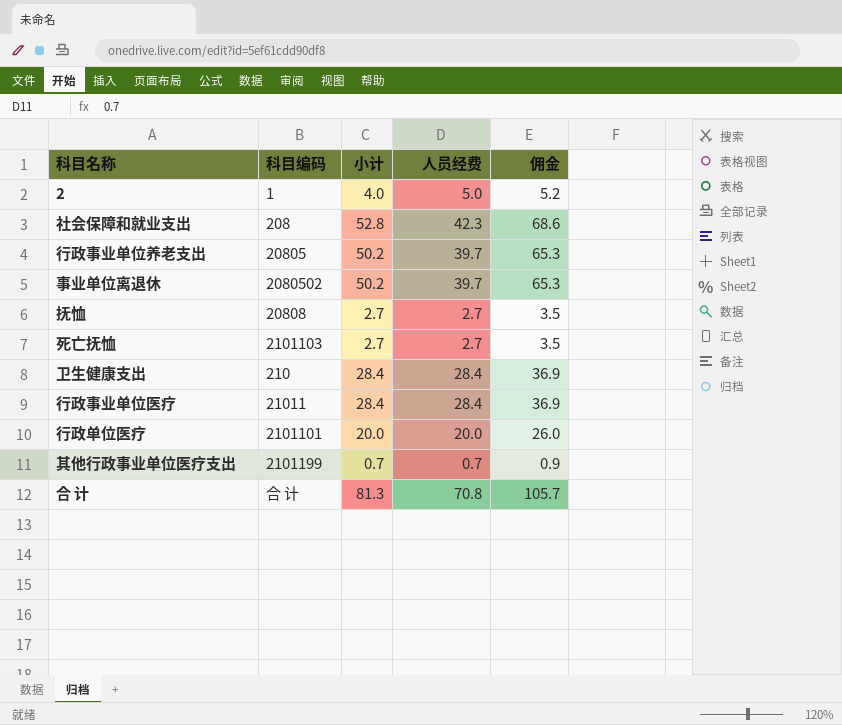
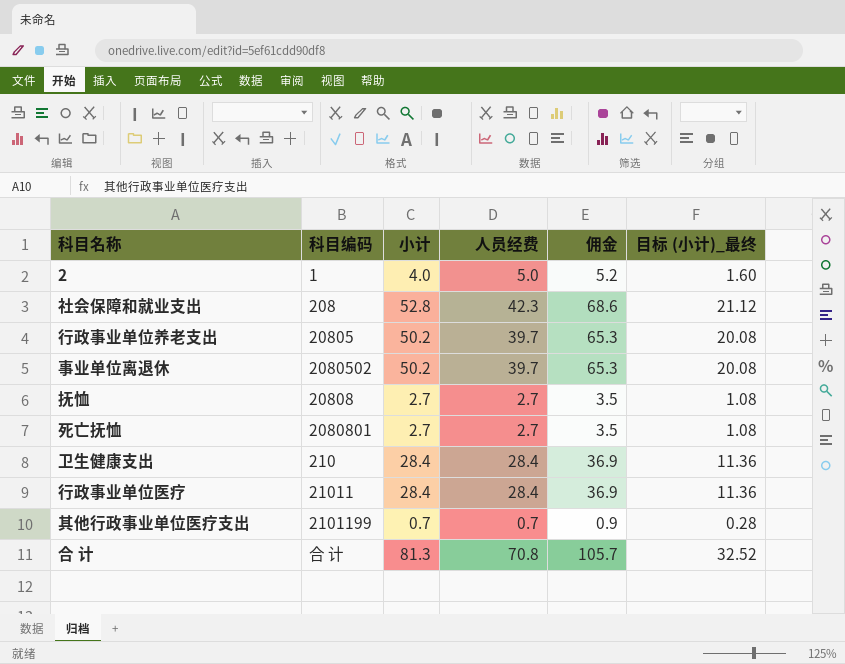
column 目标 (小计)_最终 | formula: none -> [小计] * 0.4
row 行政单位医疗: 2101101 | 20.0 | 20.0 | 26.0 -> none
死亡抚恤 | 科目编码: 2101103 -> 2080801

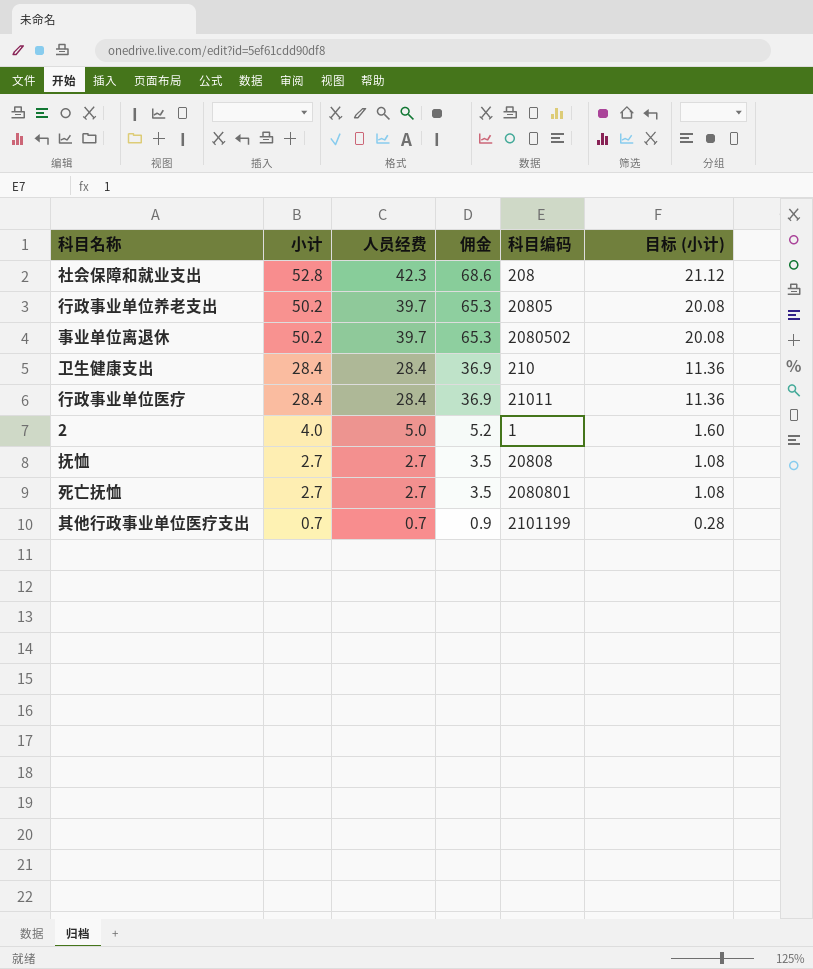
row order: none -> 小计 descending
column 科目编码 | position: 2 -> 5
column name: 目标 (小计)_最终 -> 目标 (小计)
row 合 计: 合 计 | 81.3 | 70.8 | 105.7 | 32.52 -> none

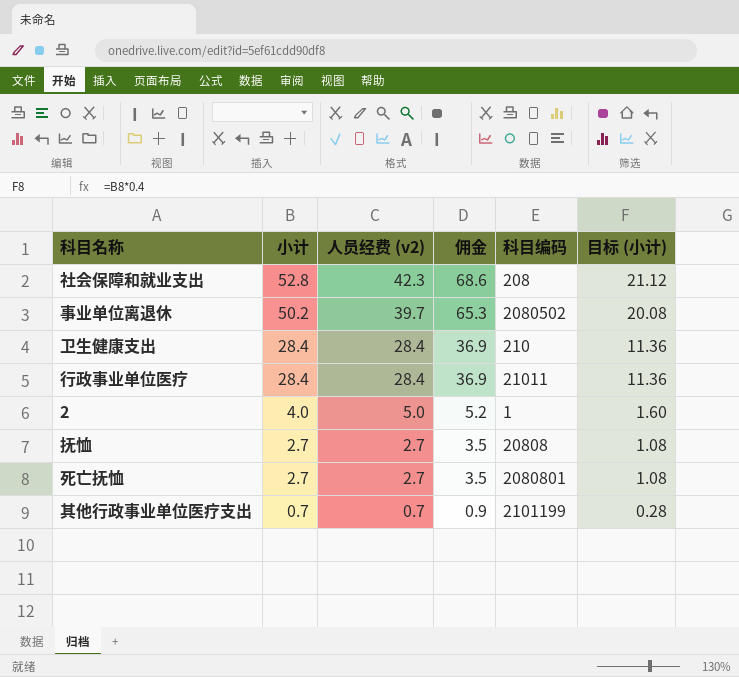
column name: 人员经费 -> 人员经费 (v2)
row 行政事业单位养老支出: 50.2 | 39.7 | 65.3 | 20805 | 20.08 -> none

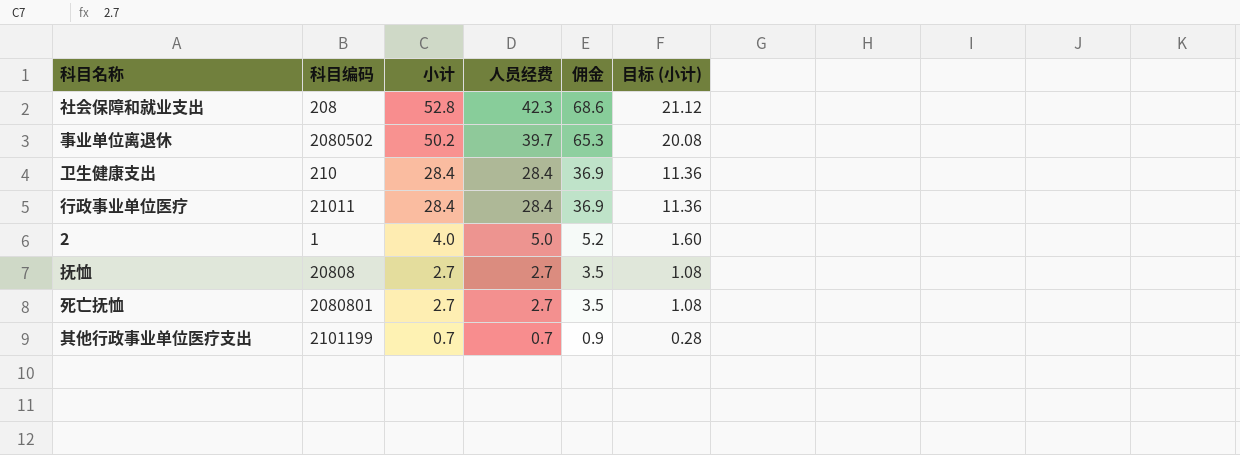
column 科目编码 | position: 5 -> 2
column name: 人员经费 (v2) -> 人员经费

